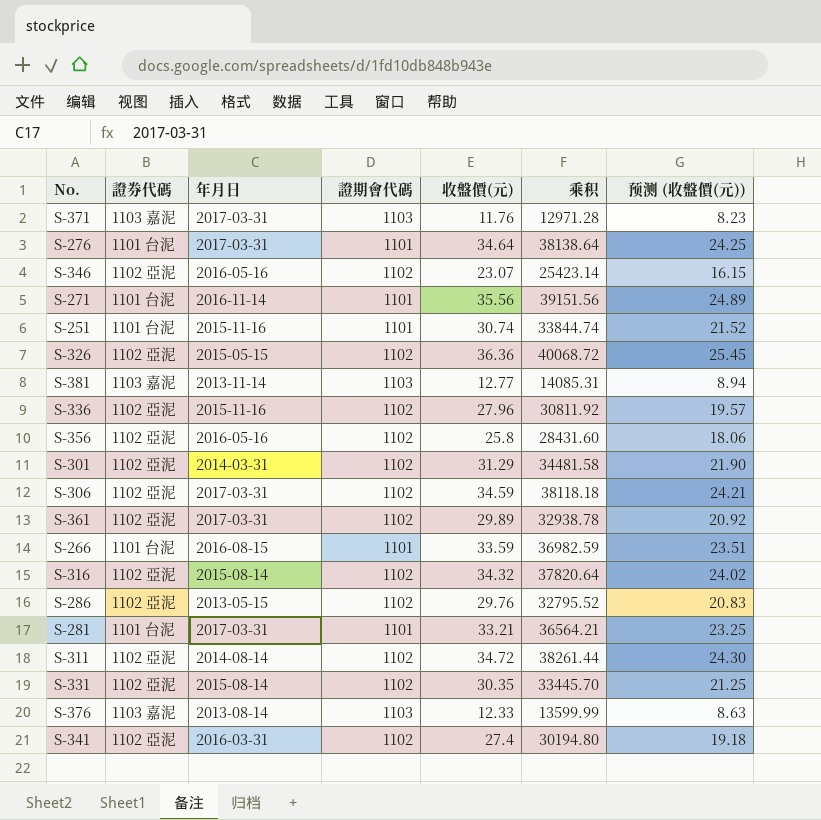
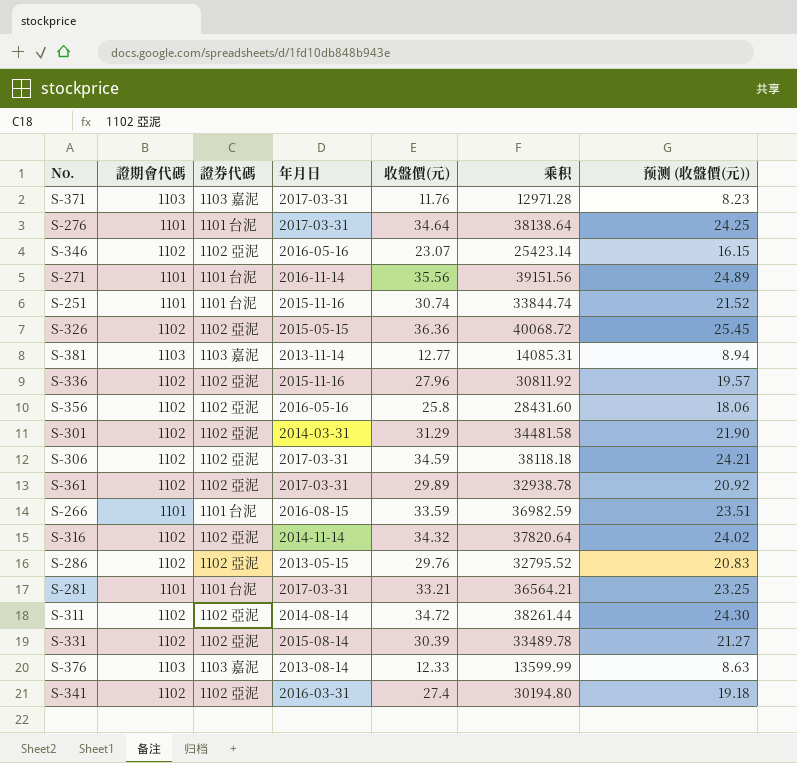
column 證期會代碼 | position: 4 -> 2
S-316 | 年月日: 2015-08-14 -> 2014-11-14
S-331 | 收盤價(元): 30.35 -> 30.39
S-331 | 乘积: 33445.70 -> 33489.78
S-331 | 预测 (收盤價(元)): 21.25 -> 21.27

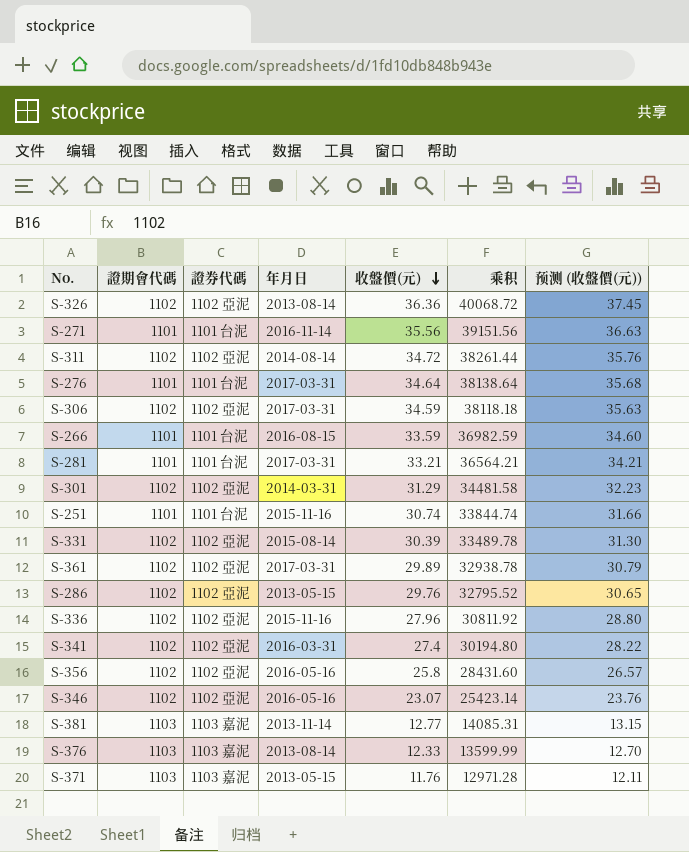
row order: none -> 收盤價(元) descending
column 预测 (收盤價(元)) | formula: [收盤價(元)] * 0.7 -> [收盤價(元)] * 1.03
row S-316: 1102 | 1102 亞泥 | 2014-11-14 | 34.32 | 37820.64 | 24.02 -> none
S-326 | 年月日: 2015-05-15 -> 2013-08-14
S-371 | 年月日: 2017-03-31 -> 2013-05-15

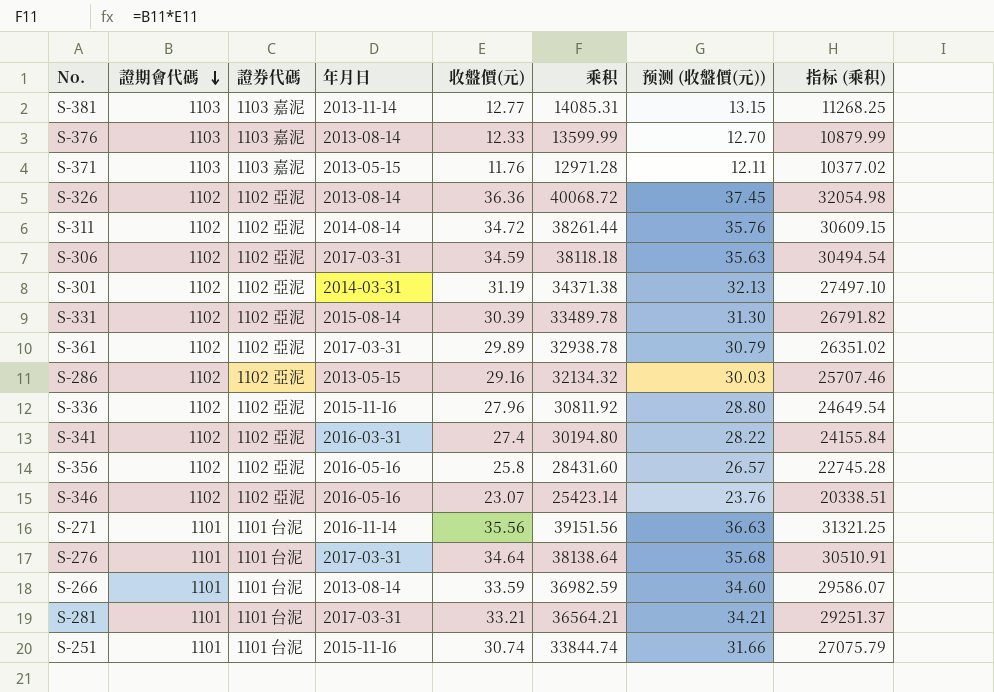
row order: 收盤價(元) descending -> 證期會代碼 descending
column 指标 (乘积) | formula: none -> [乘积] * 0.8
S-301 | 收盤價(元): 31.29 -> 31.19
S-301 | 乘积: 34481.58 -> 34371.38
S-301 | 预测 (收盤價(元)): 32.23 -> 32.13
S-286 | 收盤價(元): 29.76 -> 29.16
S-286 | 乘积: 32795.52 -> 32134.32
S-286 | 预测 (收盤價(元)): 30.65 -> 30.03
S-266 | 年月日: 2016-08-15 -> 2013-08-14

